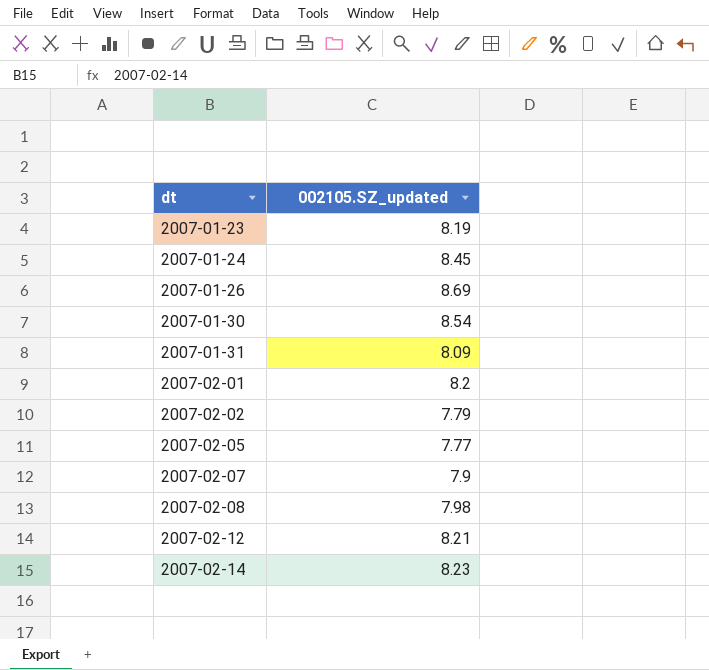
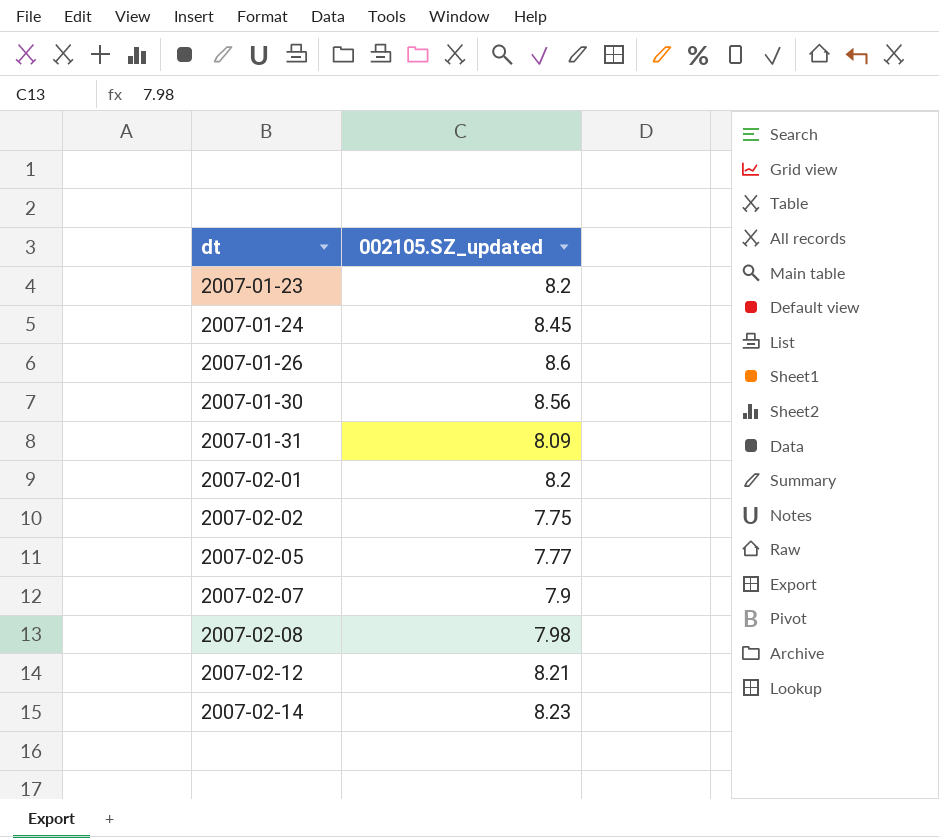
2007-01-23 | 002105.SZ_updated: 8.19 -> 8.2
2007-01-26 | 002105.SZ_updated: 8.69 -> 8.6
2007-01-30 | 002105.SZ_updated: 8.54 -> 8.56
2007-02-02 | 002105.SZ_updated: 7.79 -> 7.75

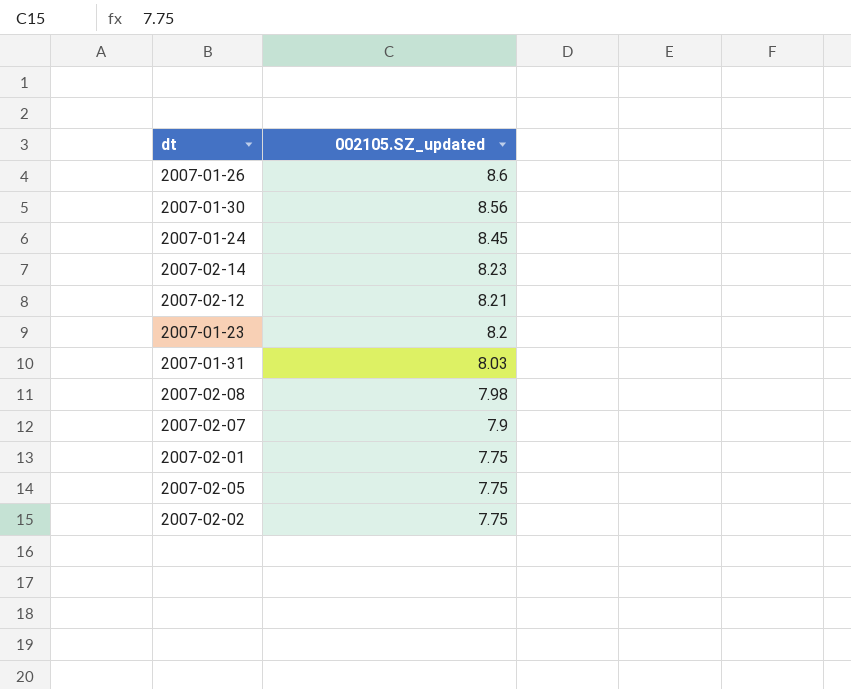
row order: dt ascending -> 002105.SZ_updated descending
2007-01-31 | 002105.SZ_updated: 8.09 -> 8.03
2007-02-01 | 002105.SZ_updated: 8.2 -> 7.75
2007-02-05 | 002105.SZ_updated: 7.77 -> 7.75

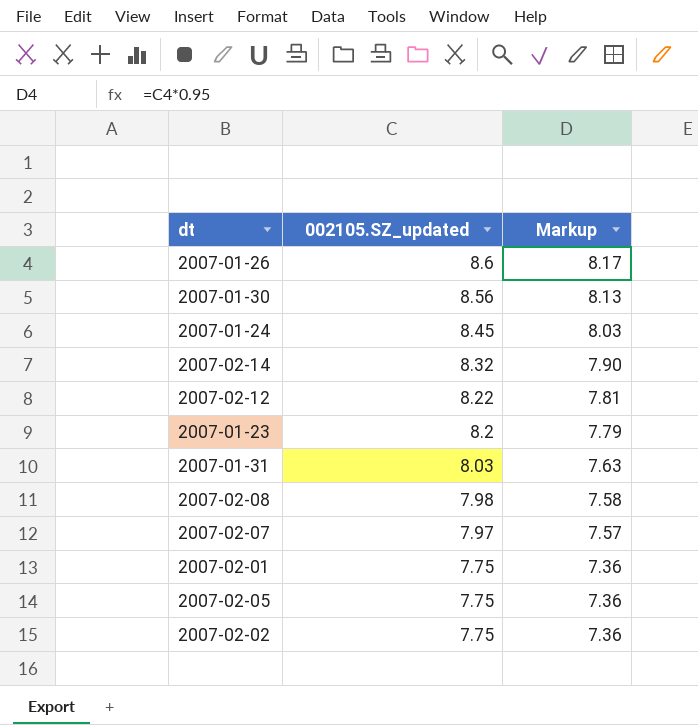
column Markup | formula: none -> [002105.SZ_updated] * 0.95
2007-02-14 | 002105.SZ_updated: 8.23 -> 8.32
2007-02-12 | 002105.SZ_updated: 8.21 -> 8.22
2007-02-07 | 002105.SZ_updated: 7.9 -> 7.97

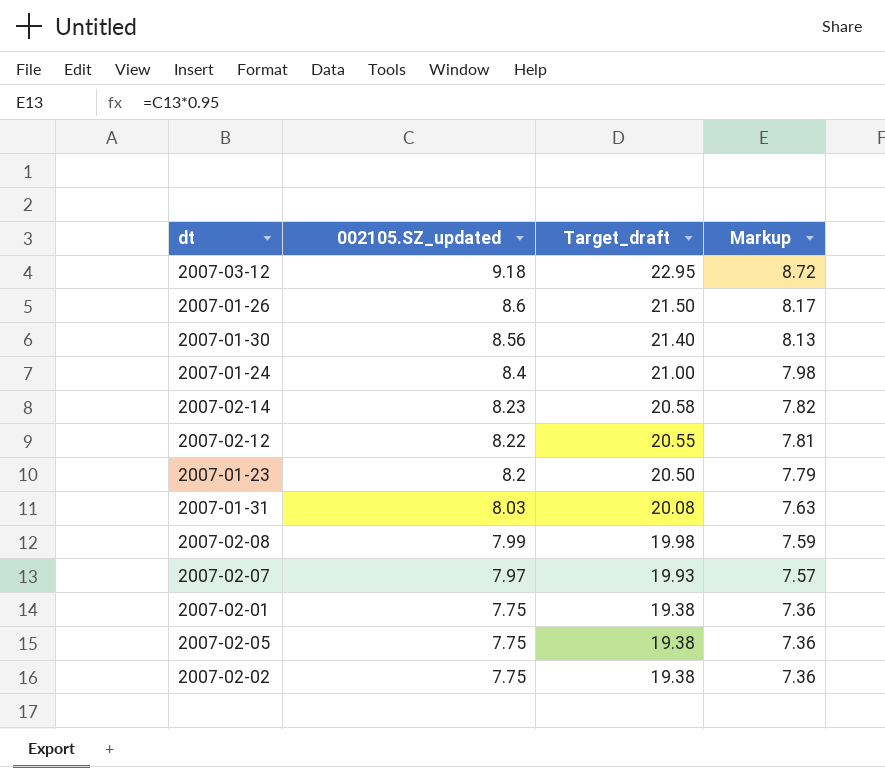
column Target_draft | formula: none -> [002105.SZ_updated] * 2.5
row 2007-03-12: none -> 9.18 | 22.95 | 8.72
2007-01-24 | 002105.SZ_updated: 8.45 -> 8.4
2007-01-24 | Markup: 8.03 -> 7.98
2007-02-14 | 002105.SZ_updated: 8.32 -> 8.23
2007-02-14 | Markup: 7.90 -> 7.82
2007-02-08 | 002105.SZ_updated: 7.98 -> 7.99
2007-02-08 | Markup: 7.58 -> 7.59

